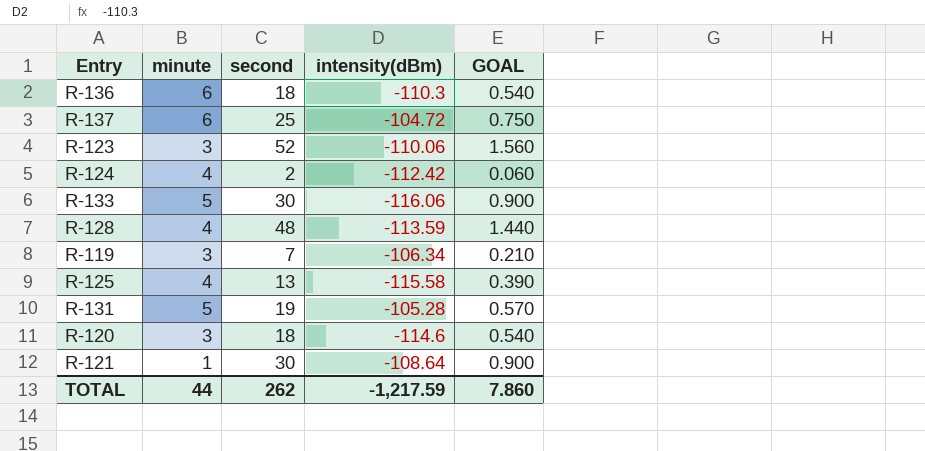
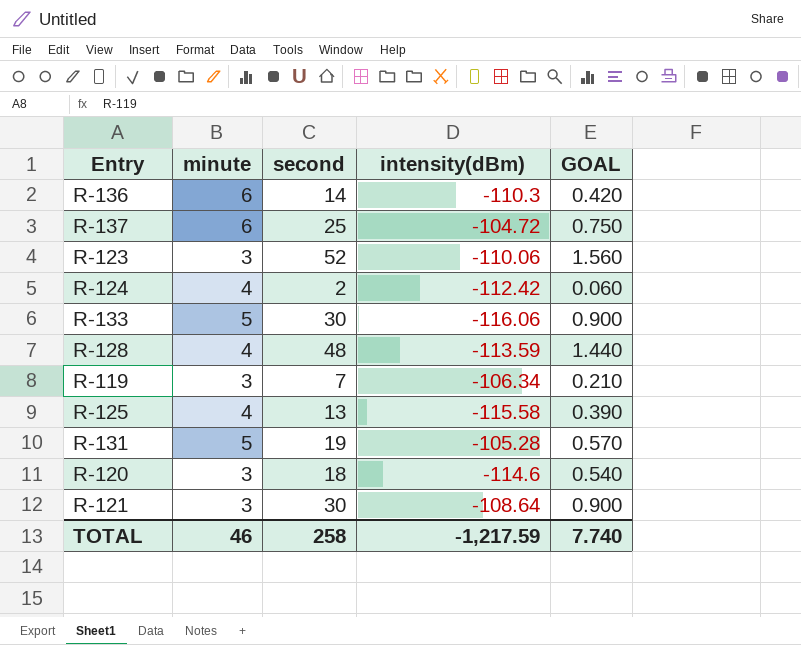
R-136 | second: 18 -> 14
R-136 | GOAL: 0.540 -> 0.420
R-121 | minute: 1 -> 3
TOTAL | minute: 44 -> 46
TOTAL | second: 262 -> 258
TOTAL | GOAL: 7.860 -> 7.740

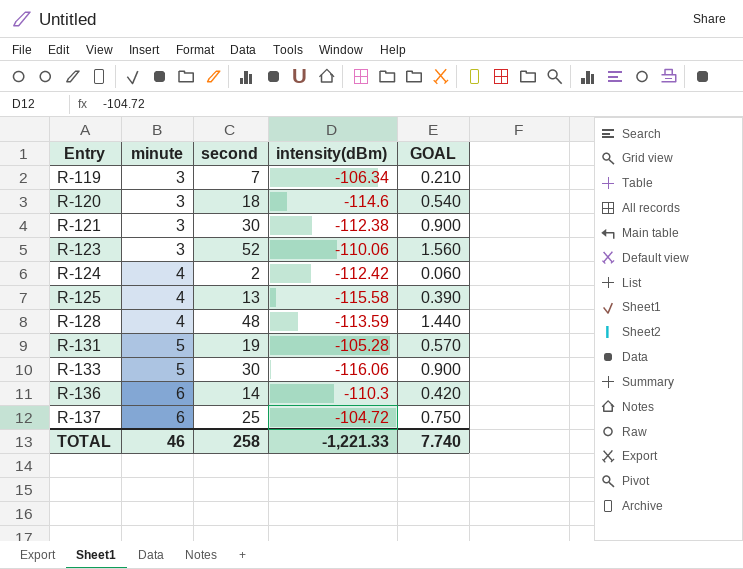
row order: none -> Entry ascending
R-121 | intensity(dBm): -108.64 -> -112.38
TOTAL | intensity(dBm): -1,217.59 -> -1,221.33

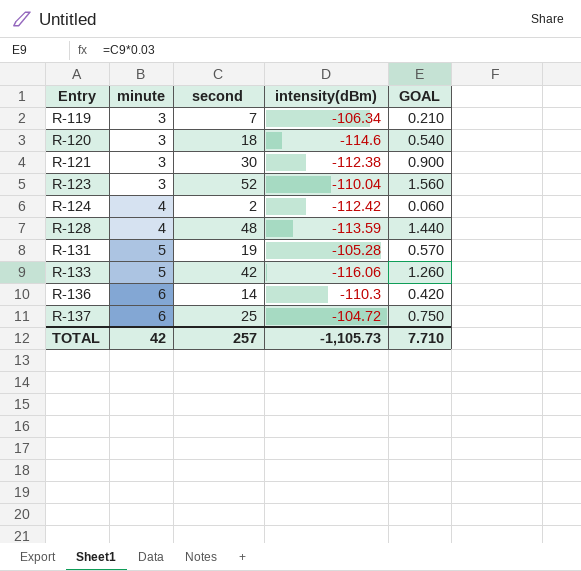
row R-125: 4 | 13 | -115.58 | 0.390 -> none
R-123 | intensity(dBm): -110.06 -> -110.04
R-133 | second: 30 -> 42
R-133 | GOAL: 0.900 -> 1.260
TOTAL | minute: 46 -> 42
TOTAL | second: 258 -> 257
TOTAL | intensity(dBm): -1,221.33 -> -1,105.73
TOTAL | GOAL: 7.740 -> 7.710

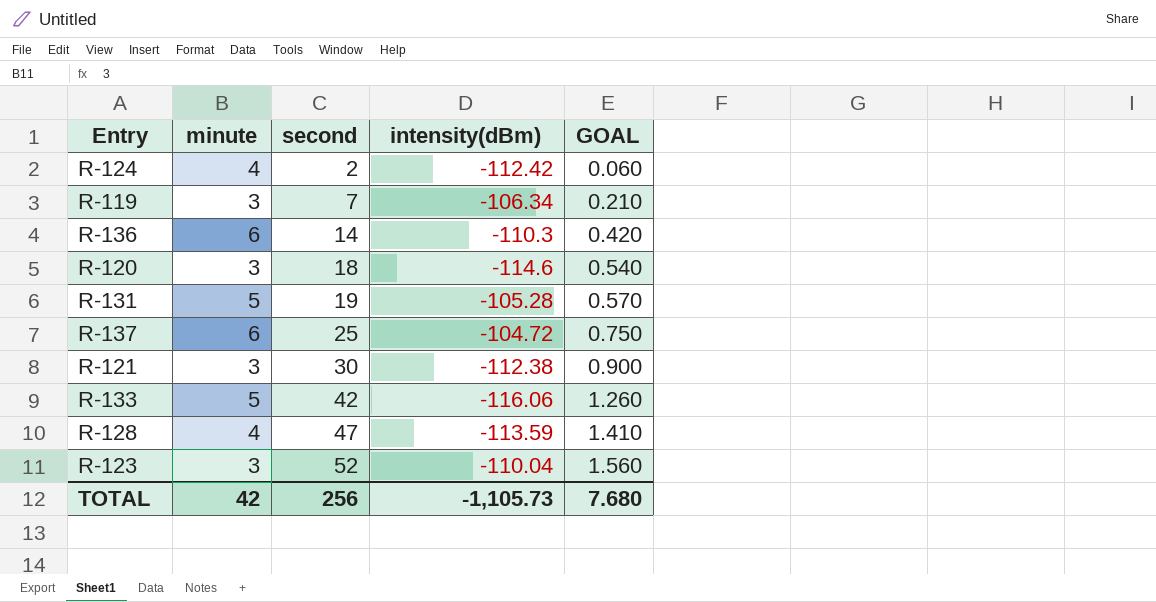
row order: Entry ascending -> second ascending
R-128 | second: 48 -> 47
R-128 | GOAL: 1.440 -> 1.410
TOTAL | second: 257 -> 256
TOTAL | GOAL: 7.710 -> 7.680

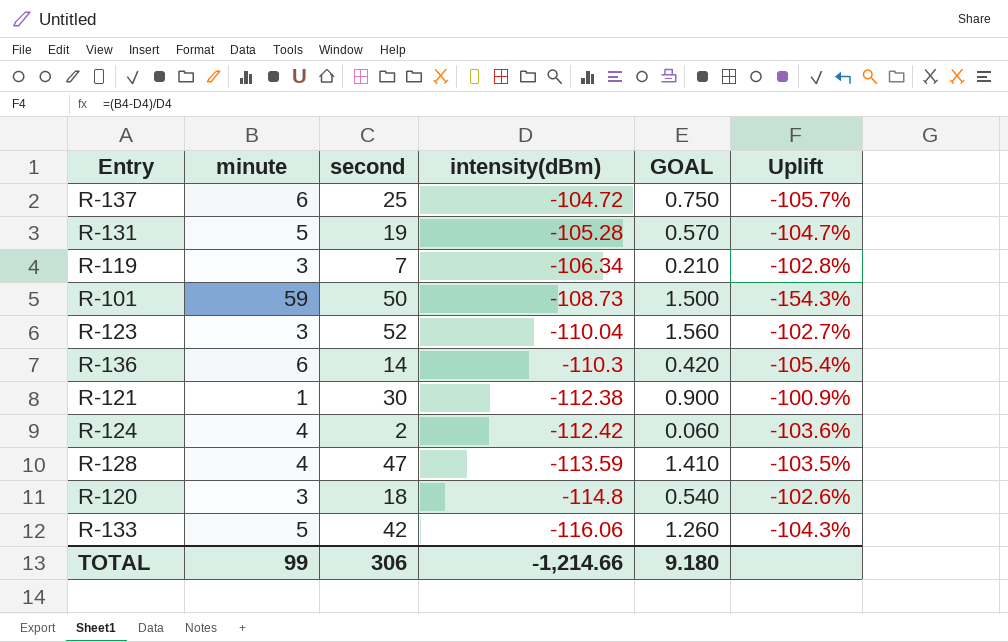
row order: second ascending -> intensity(dBm) descending
column Uplift | formula: none -> ([minute] - [intensity(dBm)]) / [intensity(dBm)]
row R-101: none -> 59 | 50 | -108.73 | 1.500 | -154.3%
R-121 | minute: 3 -> 1
R-120 | intensity(dBm): -114.6 -> -114.8
TOTAL | minute: 42 -> 99
TOTAL | second: 256 -> 306
TOTAL | intensity(dBm): -1,105.73 -> -1,214.66
TOTAL | GOAL: 7.680 -> 9.180

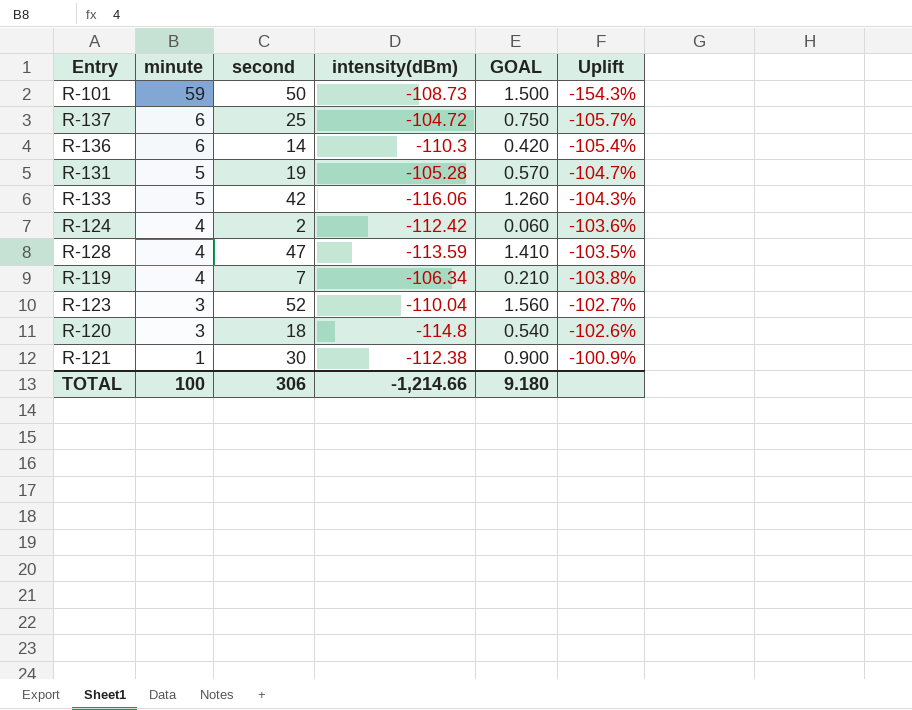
row order: intensity(dBm) descending -> minute descending
R-119 | minute: 3 -> 4
R-119 | Uplift: -102.8% -> -103.8%
TOTAL | minute: 99 -> 100

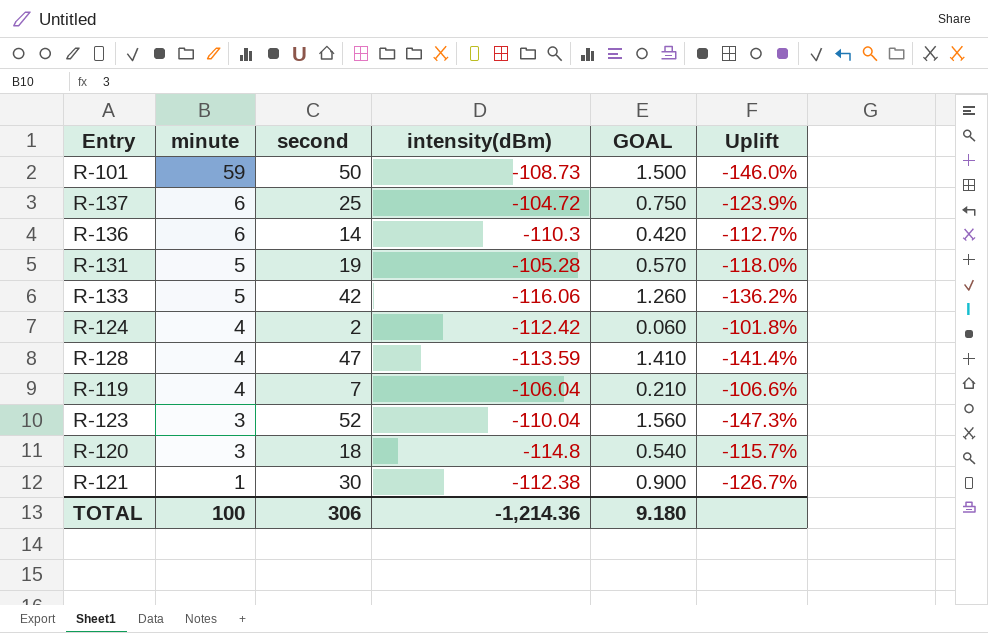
column Uplift | formula: ([minute] - [intensity(dBm)]) / [intensity(dBm)] -> ([second] - [intensity(dBm)]) / [intensity(dBm)]
R-119 | intensity(dBm): -106.34 -> -106.04
TOTAL | intensity(dBm): -1,214.66 -> -1,214.36

